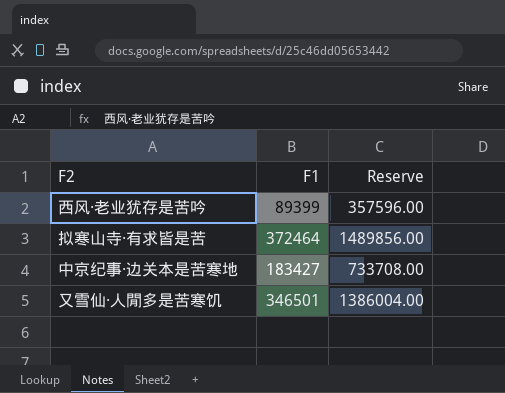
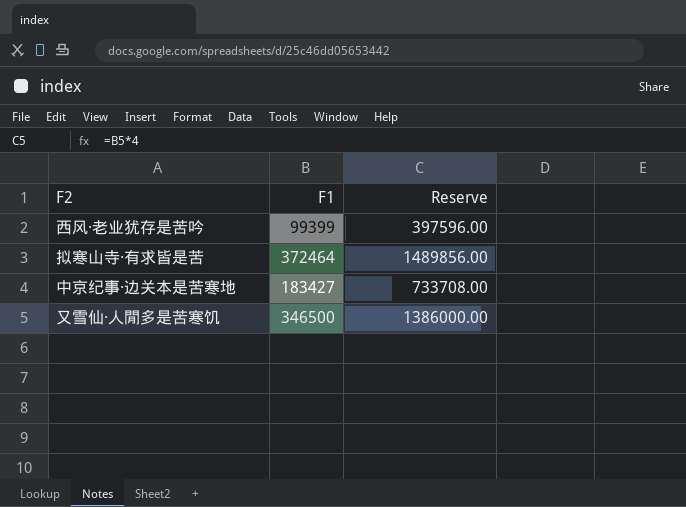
西风·老业犹存是苦吟 | F1: 89399 -> 99399
西风·老业犹存是苦吟 | Reserve: 357596.00 -> 397596.00
又雪仙·人閒多是苦寒饥 | F1: 346501 -> 346500
又雪仙·人閒多是苦寒饥 | Reserve: 1386004.00 -> 1386000.00

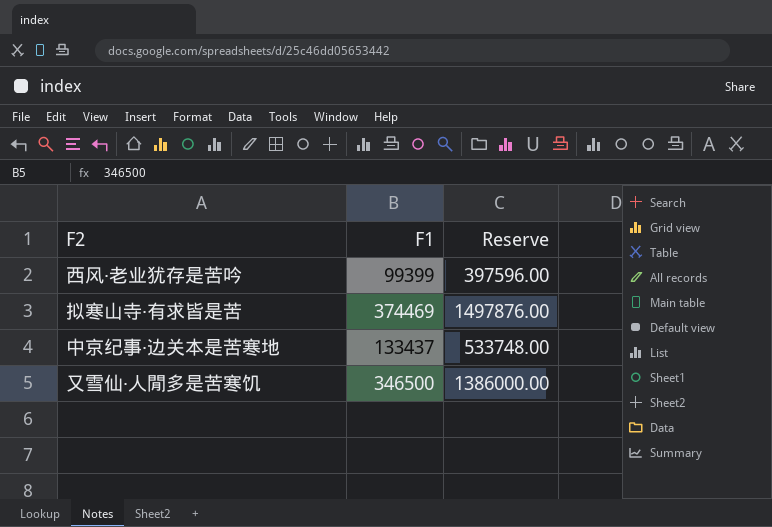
拟寒山寺·有求皆是苦 | F1: 372464 -> 374469
拟寒山寺·有求皆是苦 | Reserve: 1489856.00 -> 1497876.00
中京纪事·边关本是苦寒地 | F1: 183427 -> 133437
中京纪事·边关本是苦寒地 | Reserve: 733708.00 -> 533748.00

